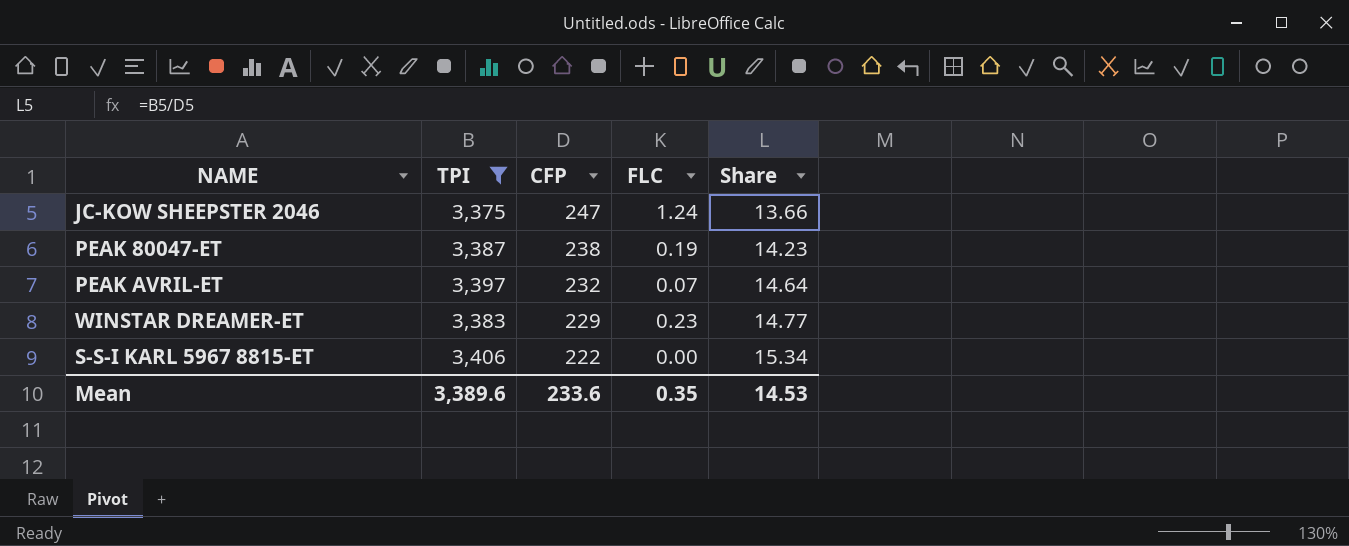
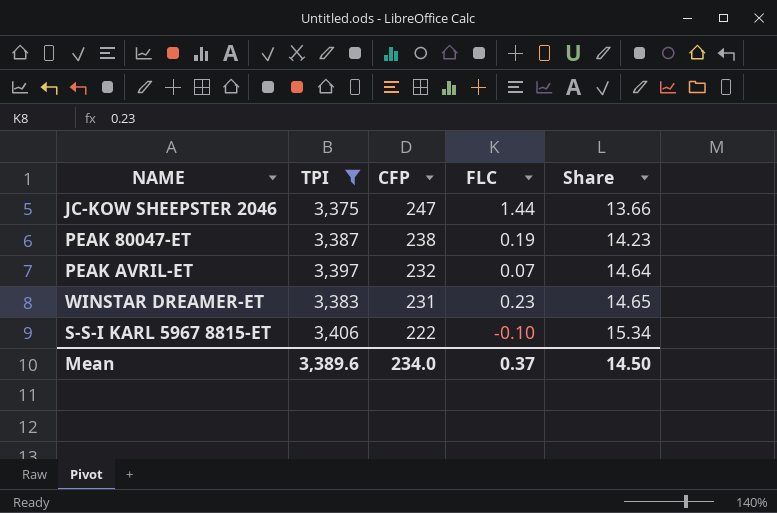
JC-KOW SHEEPSTER 2046 | FLC: 1.24 -> 1.44
WINSTAR DREAMER-ET | CFP: 229 -> 231
WINSTAR DREAMER-ET | Share: 14.77 -> 14.65
S-S-I KARL 5967 8815-ET | FLC: 0.00 -> -0.10
Mean | CFP: 233.6 -> 234.0
Mean | FLC: 0.35 -> 0.37
Mean | Share: 14.53 -> 14.50

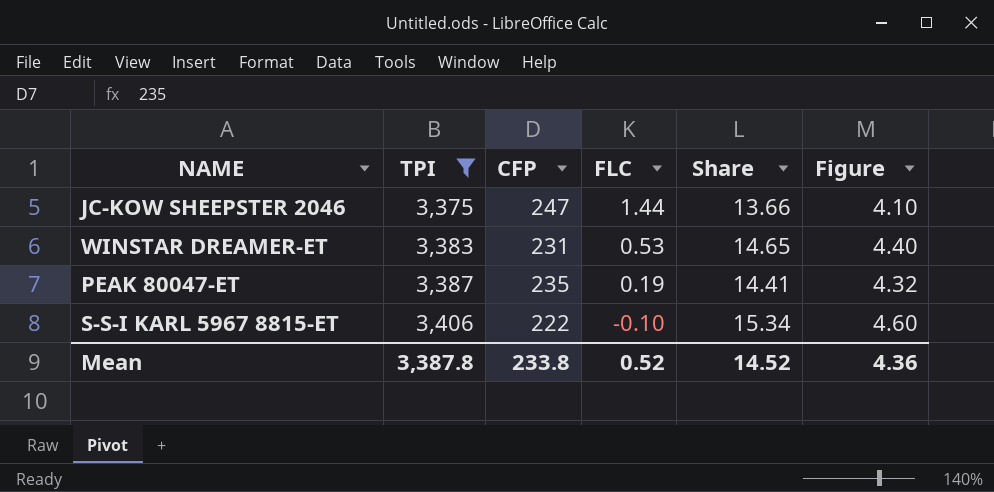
row order: CFP descending -> TPI ascending
column Figure | formula: none -> [Share] * 0.3
row PEAK AVRIL-ET: 3,397 | 232 | 0.07 | 14.64 -> none
WINSTAR DREAMER-ET | FLC: 0.23 -> 0.53
PEAK 80047-ET | CFP: 238 -> 235
PEAK 80047-ET | Share: 14.23 -> 14.41
Mean | TPI: 3,389.6 -> 3,387.8
Mean | CFP: 234.0 -> 233.8
Mean | FLC: 0.37 -> 0.52
Mean | Share: 14.50 -> 14.52

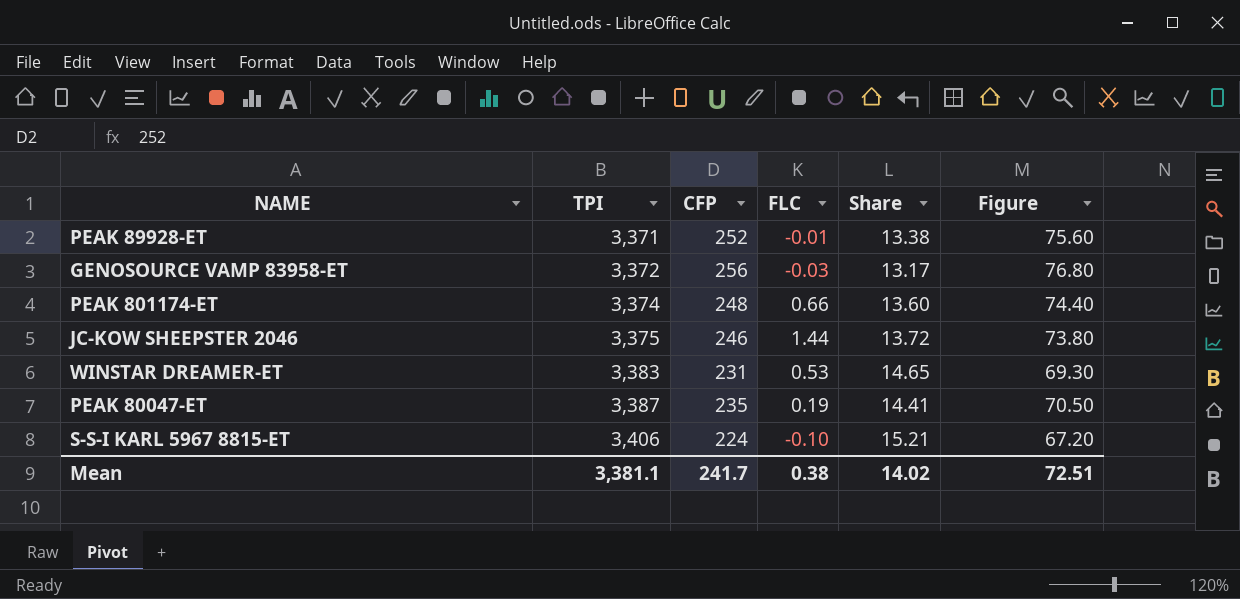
filter: TPI >= 3,375 -> none
column Figure | formula: [Share] * 0.3 -> [CFP] * 0.3
JC-KOW SHEEPSTER 2046 | CFP: 247 -> 246
JC-KOW SHEEPSTER 2046 | Share: 13.66 -> 13.72
S-S-I KARL 5967 8815-ET | CFP: 222 -> 224
S-S-I KARL 5967 8815-ET | Share: 15.34 -> 15.21
Mean | TPI: 3,387.8 -> 3,381.1
Mean | CFP: 233.8 -> 241.7
Mean | FLC: 0.52 -> 0.38
Mean | Share: 14.52 -> 14.02
Mean | Figure: 4.36 -> 72.51

